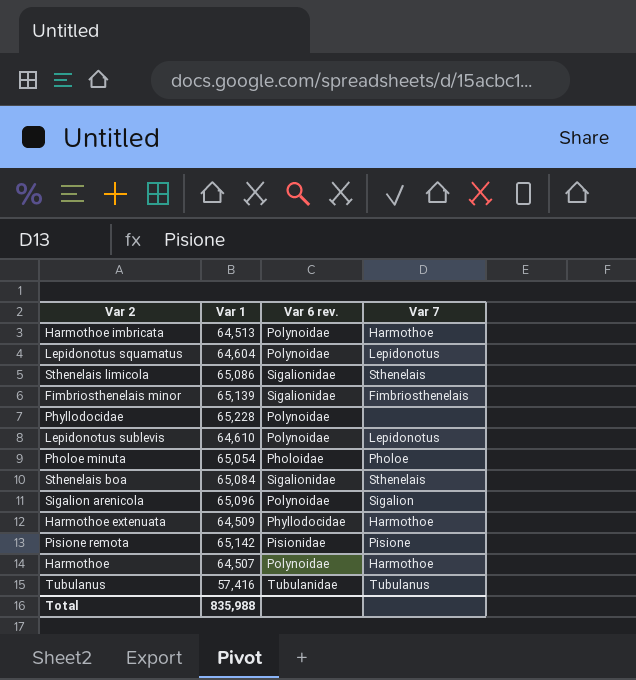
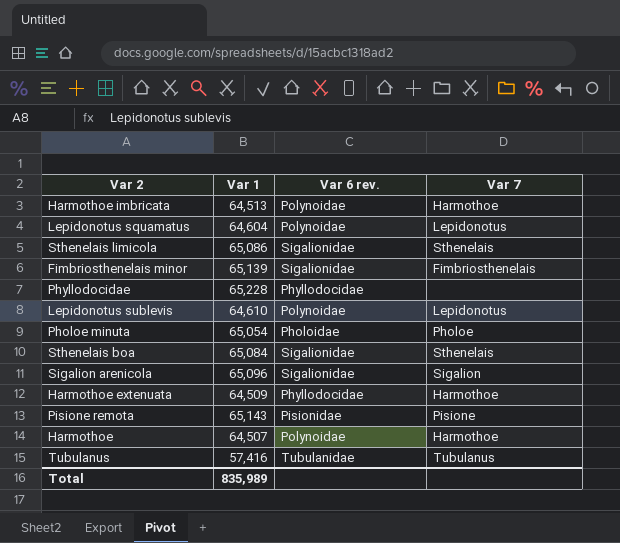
Phyllodocidae | Var 6 rev.: Polynoidae -> Phyllodocidae
Sigalion arenicola | Var 6 rev.: Polynoidae -> Sigalionidae
Pisione remota | Var 1: 65,142 -> 65,143
Total | Var 1: 835,988 -> 835,989

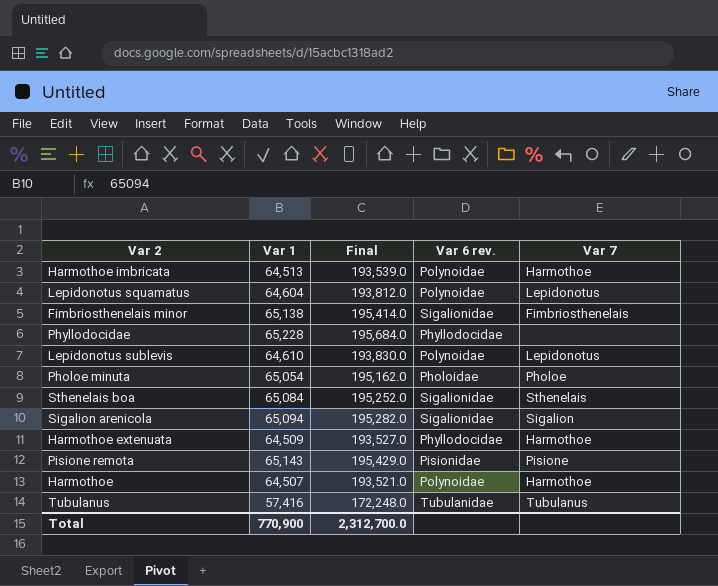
column Final | formula: none -> [Var 1] * 3
row Sthenelais limicola: 65,086 | Sigalionidae | Sthenelais -> none
Fimbriosthenelais minor | Var 1: 65,139 -> 65,138
Sigalion arenicola | Var 1: 65,096 -> 65,094
Total | Var 1: 835,989 -> 770,900

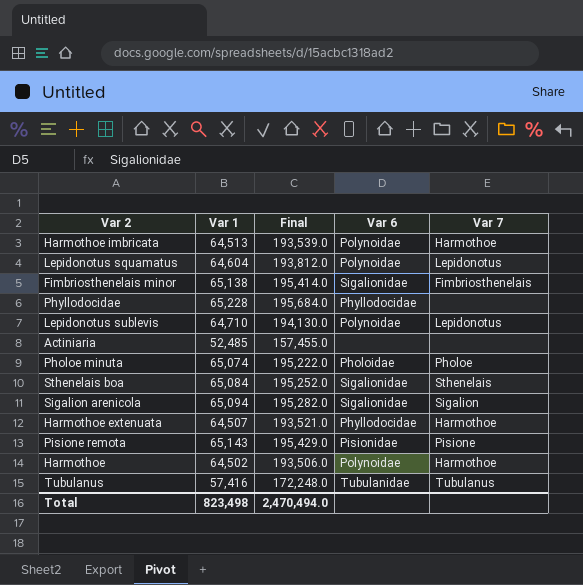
column name: Var 6 rev. -> Var 6
Lepidonotus sublevis | Var 1: 64,610 -> 64,710
Lepidonotus sublevis | Final: 193,830.0 -> 194,130.0
row Actiniaria: none -> 52,485 | 157,455.0 | none | none
Pholoe minuta | Var 1: 65,054 -> 65,074
Pholoe minuta | Final: 195,162.0 -> 195,222.0
Harmothoe extenuata | Var 1: 64,509 -> 64,507
Harmothoe extenuata | Final: 193,527.0 -> 193,521.0
Harmothoe | Var 1: 64,507 -> 64,502
Harmothoe | Final: 193,521.0 -> 193,506.0
Total | Var 1: 770,900 -> 823,498
Total | Final: 2,312,700.0 -> 2,470,494.0

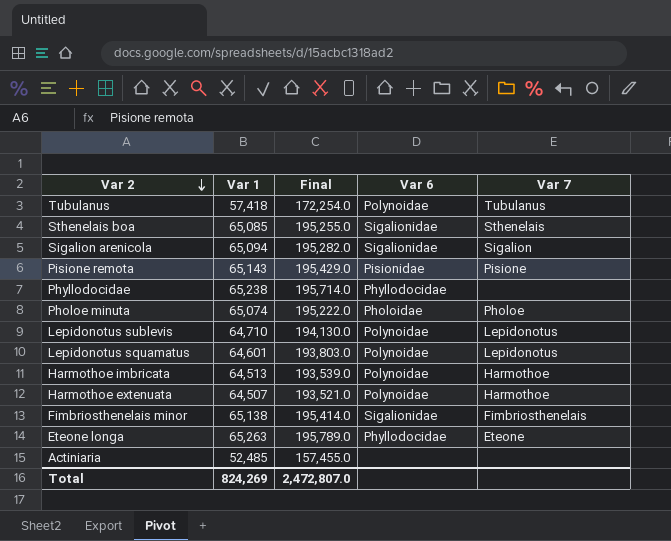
row order: none -> Var 2 descending
row Harmothoe: 64,502 | 193,506.0 | Polynoidae | Harmothoe -> none
Tubulanus | Var 1: 57,416 -> 57,418
Tubulanus | Final: 172,248.0 -> 172,254.0
Tubulanus | Var 6: Tubulanidae -> Polynoidae
Sthenelais boa | Var 1: 65,084 -> 65,085
Sthenelais boa | Final: 195,252.0 -> 195,255.0
Phyllodocidae | Var 1: 65,228 -> 65,238
Phyllodocidae | Final: 195,684.0 -> 195,714.0
Lepidonotus squamatus | Var 1: 64,604 -> 64,601
Lepidonotus squamatus | Final: 193,812.0 -> 193,803.0
Harmothoe extenuata | Var 6: Phyllodocidae -> Polynoidae
row Eteone longa: none -> 65,263 | 195,789.0 | Phyllodocidae | Eteone
Total | Var 1: 823,498 -> 824,269
Total | Final: 2,470,494.0 -> 2,472,807.0

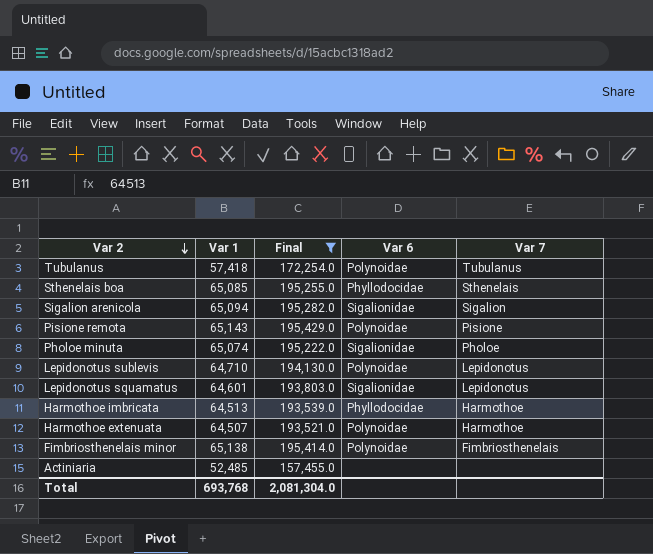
filter: none -> Final <= 195,429.0
Sthenelais boa | Var 6: Sigalionidae -> Phyllodocidae
Pisione remota | Var 6: Pisionidae -> Polynoidae
Pholoe minuta | Var 6: Pholoidae -> Sigalionidae
Lepidonotus squamatus | Var 6: Polynoidae -> Sigalionidae
Harmothoe imbricata | Var 6: Polynoidae -> Phyllodocidae
Fimbriosthenelais minor | Var 6: Sigalionidae -> Polynoidae
Total | Var 1: 824,269 -> 693,768
Total | Final: 2,472,807.0 -> 2,081,304.0

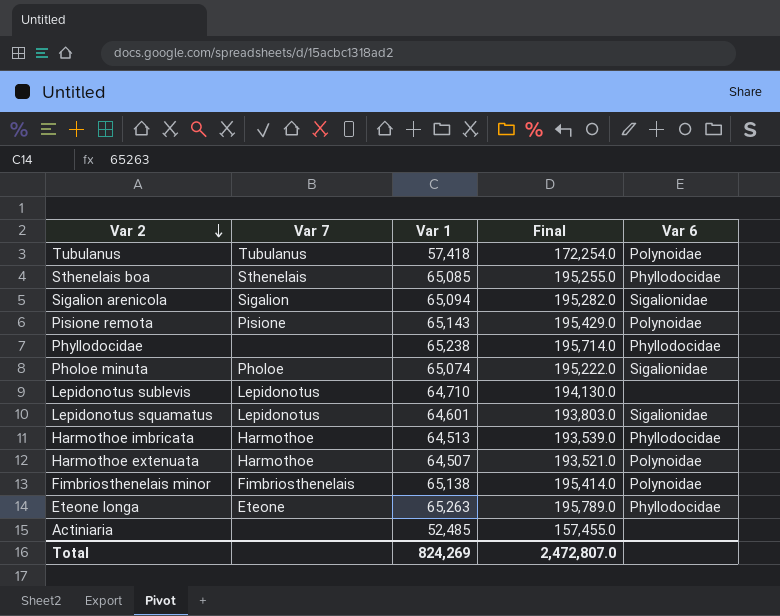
filter: Final <= 195,429.0 -> none
column Var 7 | position: 5 -> 2
Lepidonotus sublevis | Var 6: Polynoidae -> none
Total | Var 1: 693,768 -> 824,269
Total | Final: 2,081,304.0 -> 2,472,807.0

